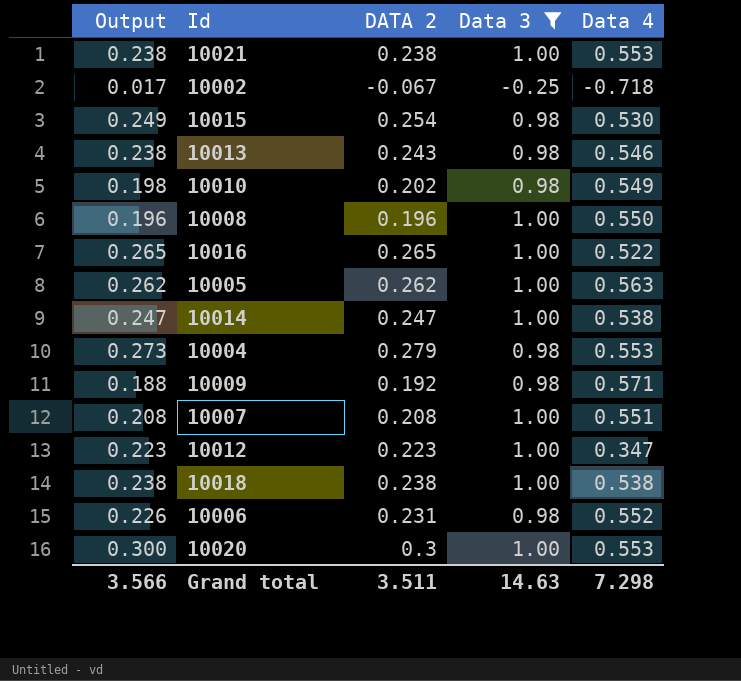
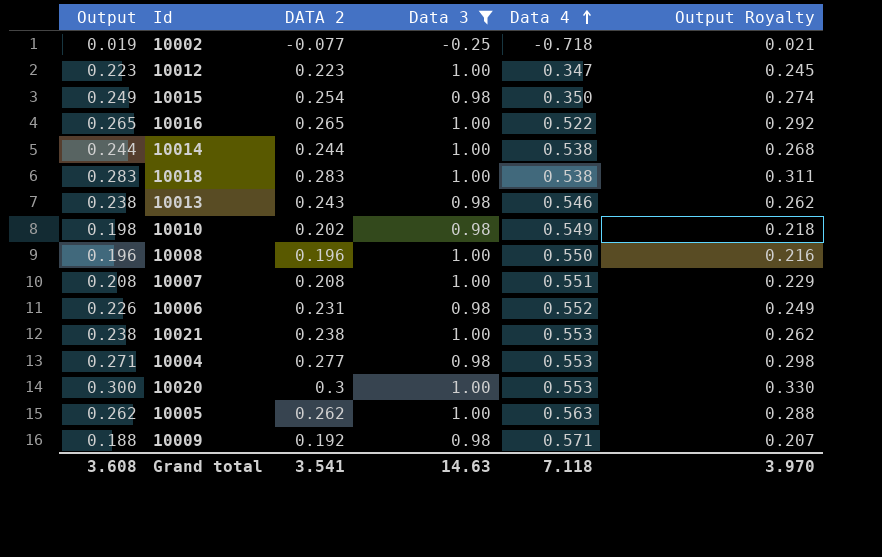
row order: none -> Data 4 ascending
column Output Royalty | formula: none -> [Output] * 1.1
10002 | Output: 0.017 -> 0.019
10002 | DATA 2: -0.067 -> -0.077
10015 | Data 4: 0.530 -> 0.350
10014 | Output: 0.247 -> 0.244
10014 | DATA 2: 0.247 -> 0.244
10018 | Output: 0.238 -> 0.283
10018 | DATA 2: 0.238 -> 0.283
10004 | Output: 0.273 -> 0.271
10004 | DATA 2: 0.279 -> 0.277
Grand total | Output: 3.566 -> 3.608
Grand total | DATA 2: 3.511 -> 3.541
Grand total | Data 4: 7.298 -> 7.118

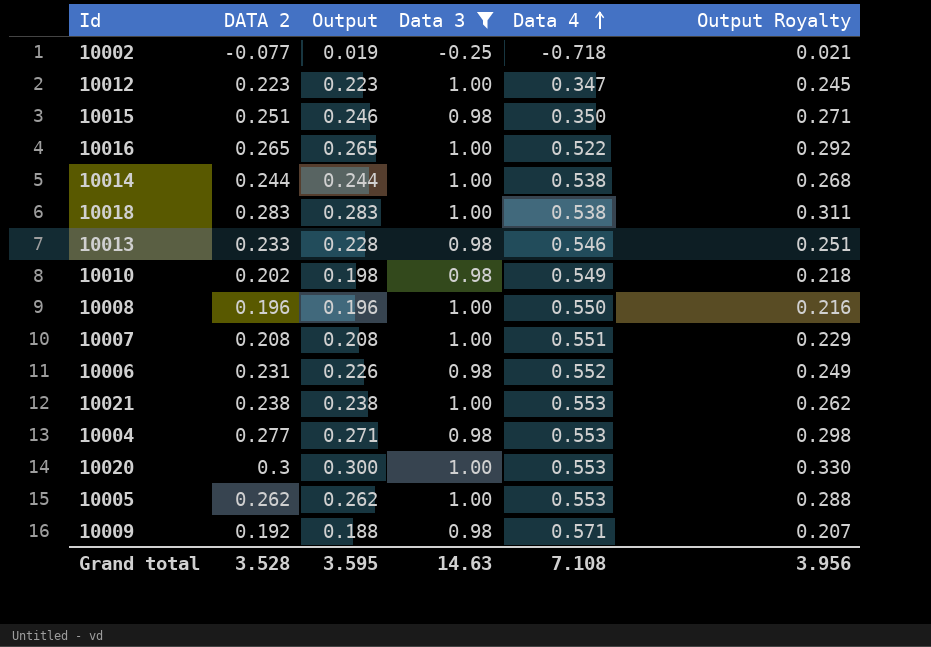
column Output | position: 1 -> 3
10015 | DATA 2: 0.254 -> 0.251
10015 | Output: 0.249 -> 0.246
10015 | Output Royalty: 0.274 -> 0.271
10013 | DATA 2: 0.243 -> 0.233
10013 | Output: 0.238 -> 0.228
10013 | Output Royalty: 0.262 -> 0.251
10005 | Data 4: 0.563 -> 0.553
Grand total | DATA 2: 3.541 -> 3.528
Grand total | Output: 3.608 -> 3.595
Grand total | Data 4: 7.118 -> 7.108
Grand total | Output Royalty: 3.970 -> 3.956

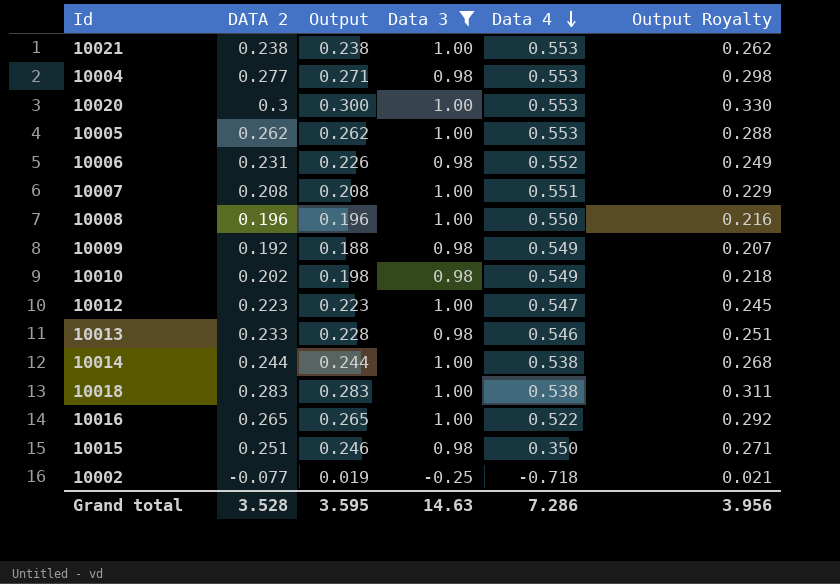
row order: Data 4 ascending -> Data 4 descending
10009 | Data 4: 0.571 -> 0.549
10012 | Data 4: 0.347 -> 0.547
Grand total | Data 4: 7.108 -> 7.286

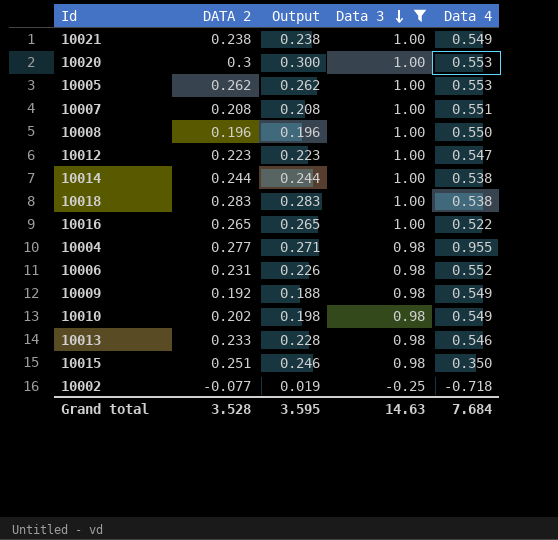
row order: Data 4 descending -> Data 3 descending
column Output Royalty | formula: [Output] * 1.1 -> none
10021 | Data 4: 0.553 -> 0.549
10004 | Data 4: 0.553 -> 0.955
Grand total | Data 4: 7.286 -> 7.684

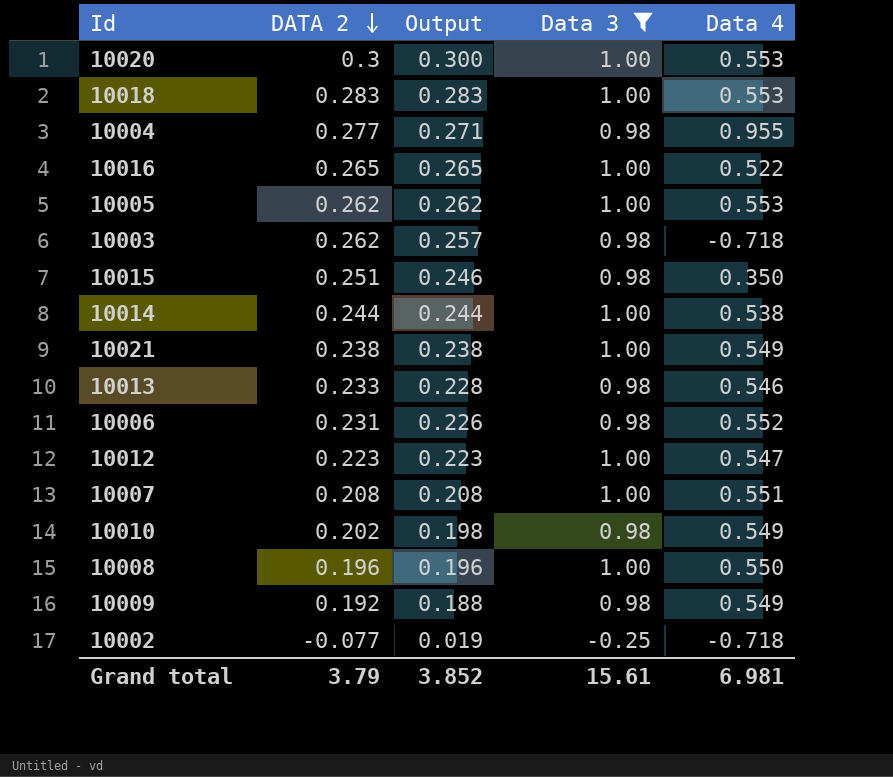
row order: Data 3 descending -> DATA 2 descending
10018 | Data 4: 0.538 -> 0.553
row 10003: none -> 0.262 | 0.257 | 0.98 | -0.718
Grand total | DATA 2: 3.528 -> 3.79
Grand total | Output: 3.595 -> 3.852
Grand total | Data 3: 14.63 -> 15.61
Grand total | Data 4: 7.684 -> 6.981

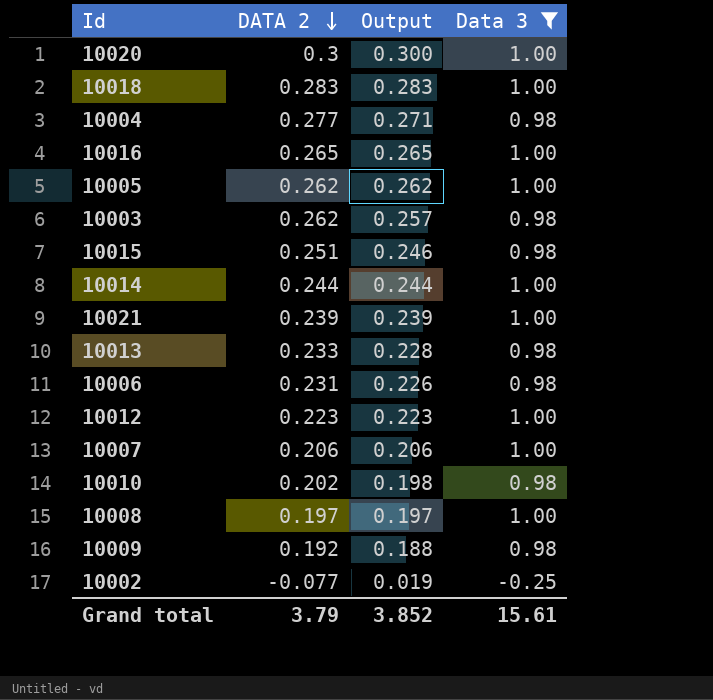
column Data 4 | position: 5 -> none
10021 | DATA 2: 0.238 -> 0.239
10021 | Output: 0.238 -> 0.239
10007 | DATA 2: 0.208 -> 0.206
10007 | Output: 0.208 -> 0.206
10008 | DATA 2: 0.196 -> 0.197
10008 | Output: 0.196 -> 0.197

